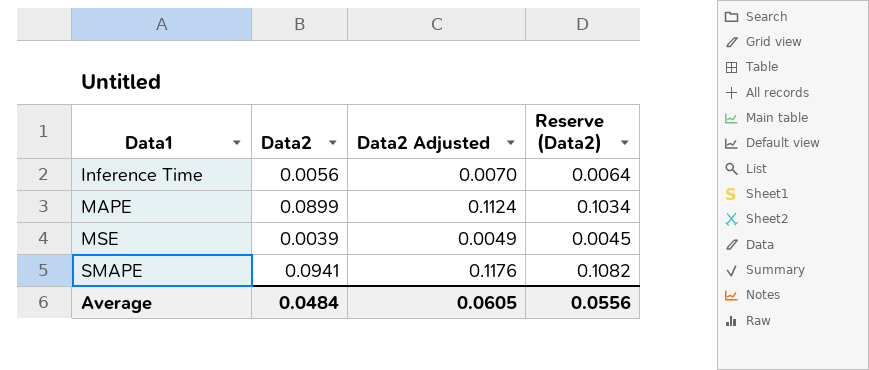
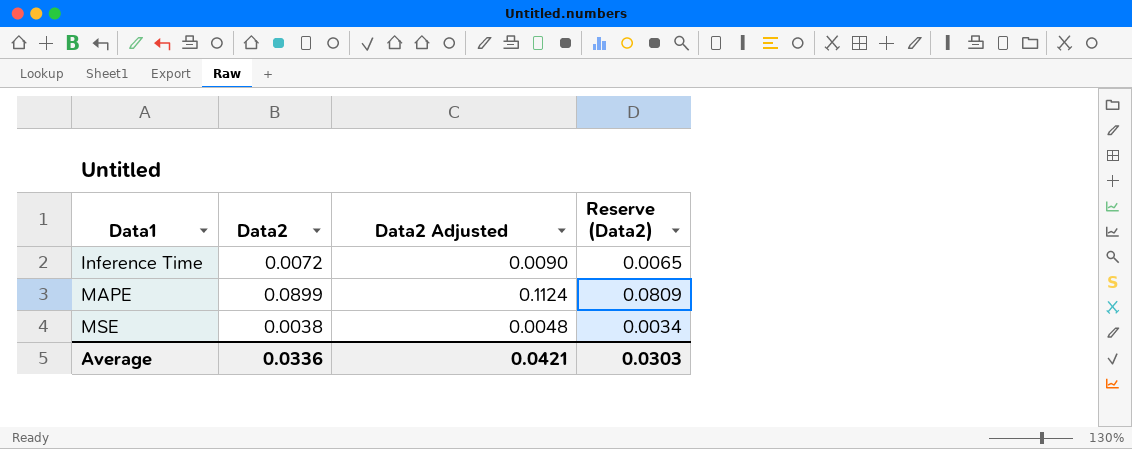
column Reserve (Data2) | formula: [Data2] * 1.15 -> [Data2] * 0.9
row SMAPE: 0.0941 | 0.1176 | 0.1082 -> none
Inference Time | Data2: 0.0056 -> 0.0072
Inference Time | Data2 Adjusted: 0.0070 -> 0.0090
MSE | Data2: 0.0039 -> 0.0038
MSE | Data2 Adjusted: 0.0049 -> 0.0048
Average | Data2: 0.0484 -> 0.0336
Average | Data2 Adjusted: 0.0605 -> 0.0421
Average | Reserve (Data2): 0.0556 -> 0.0303

